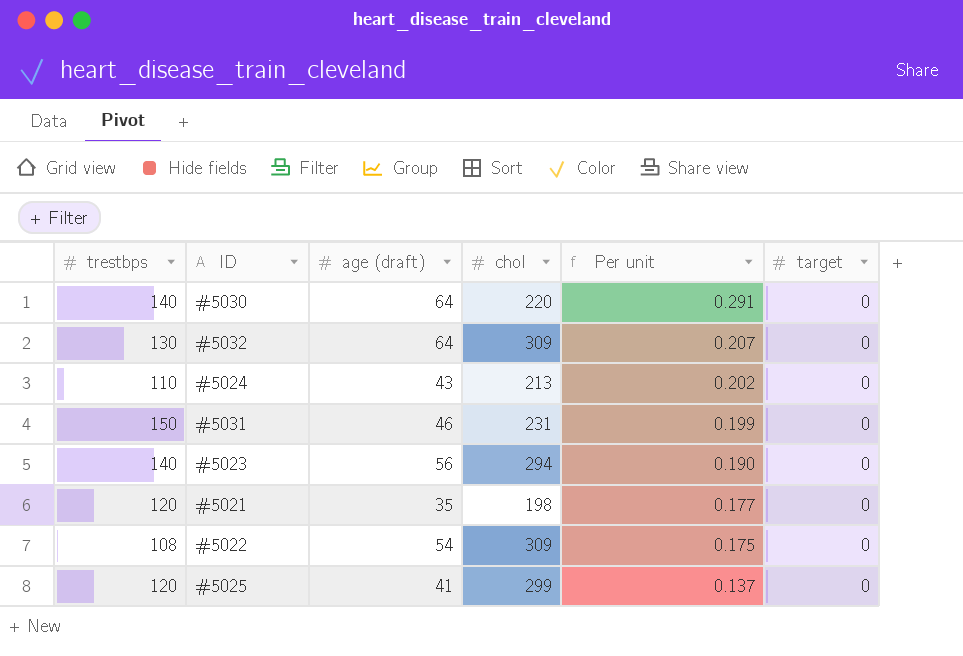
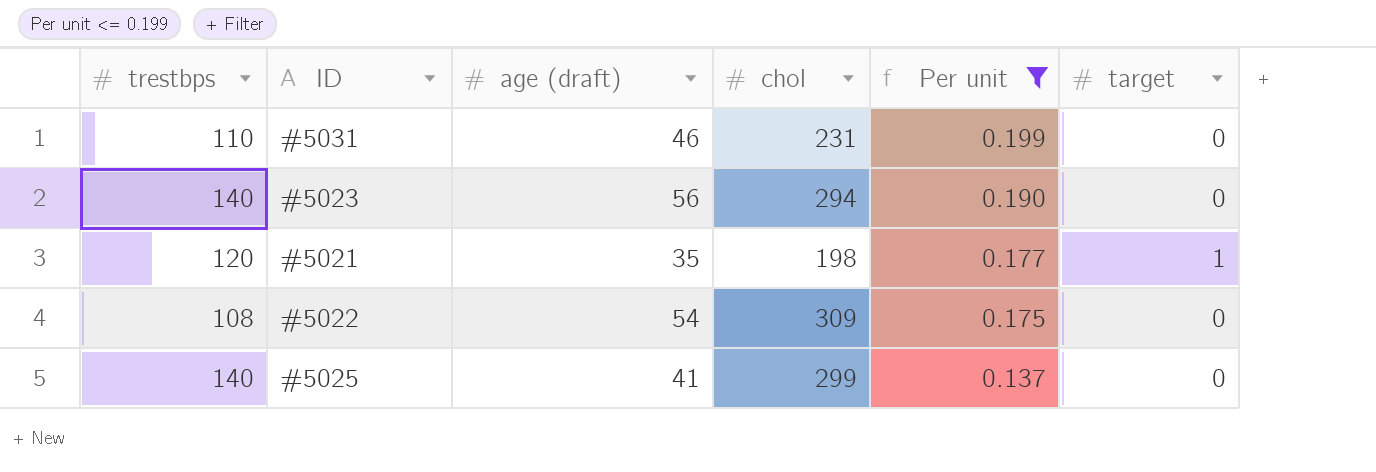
filter: none -> Per unit <= 0.199
#5031 | trestbps: 150 -> 110
#5021 | target: 0 -> 1
#5025 | trestbps: 120 -> 140

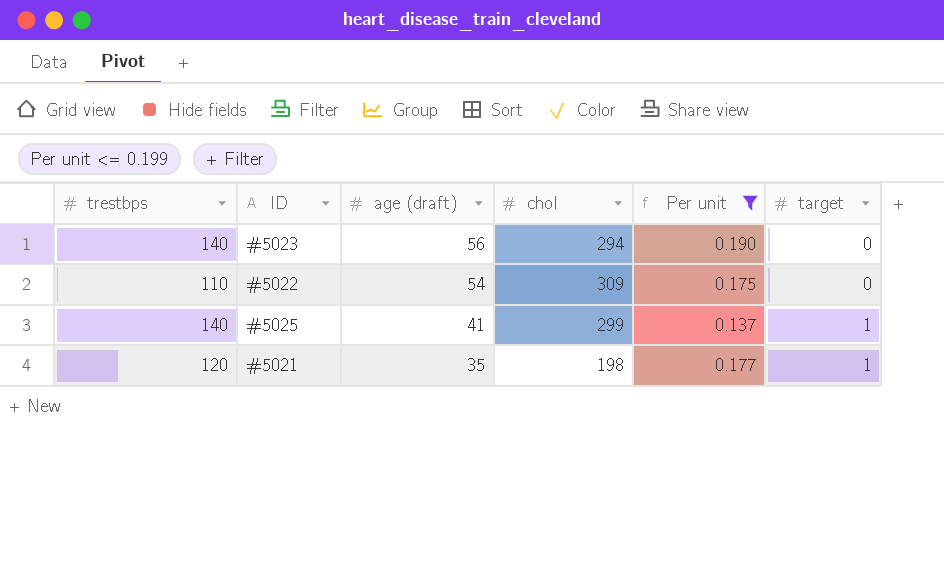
row order: Per unit descending -> age (draft) descending
row #5031: 110 | 46 | 231 | 0.199 | 0 -> none
#5022 | trestbps: 108 -> 110
#5025 | target: 0 -> 1

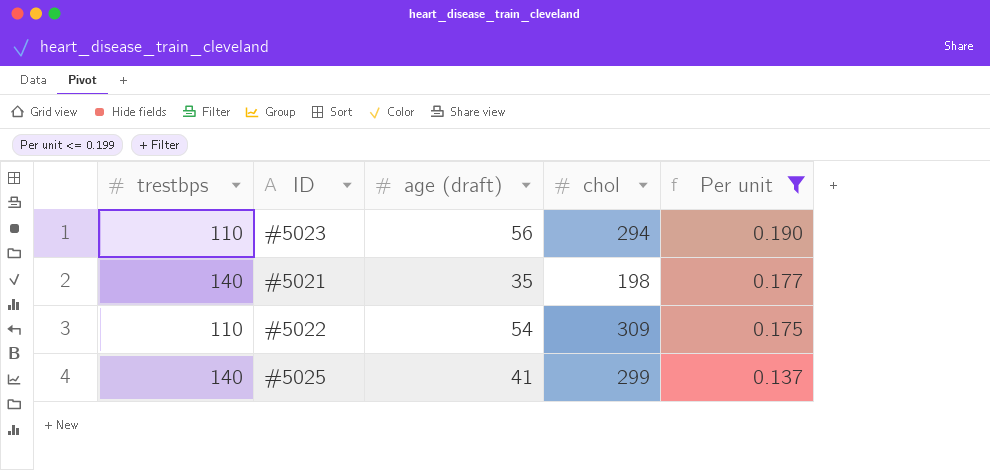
row order: age (draft) descending -> Per unit descending
column target | position: 6 -> none
#5023 | trestbps: 140 -> 110
#5021 | trestbps: 120 -> 140

